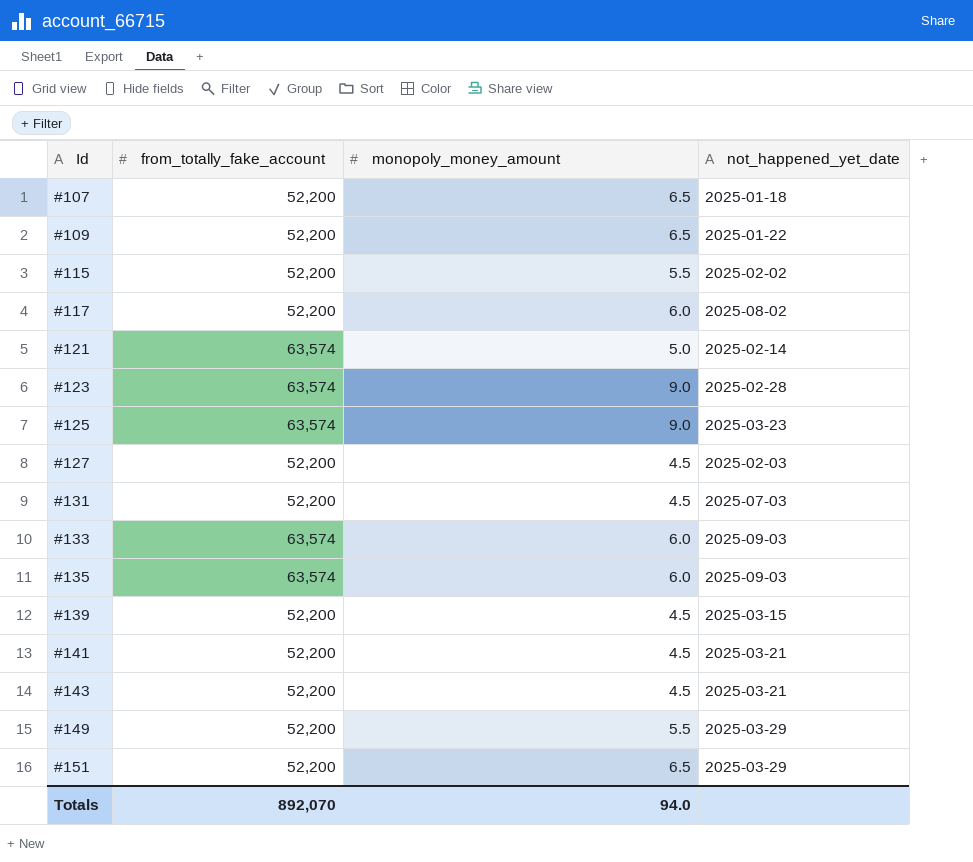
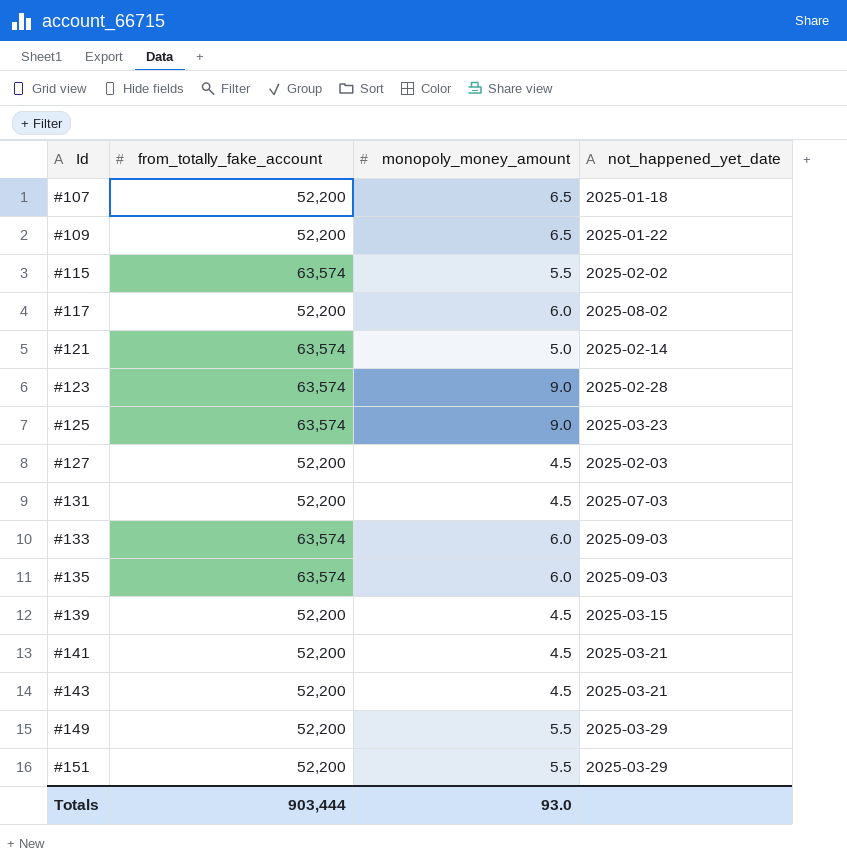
#115 | from_totally_fake_account: 52,200 -> 63,574
#151 | monopoly_money_amount: 6.5 -> 5.5
Totals | from_totally_fake_account: 892,070 -> 903,444
Totals | monopoly_money_amount: 94.0 -> 93.0

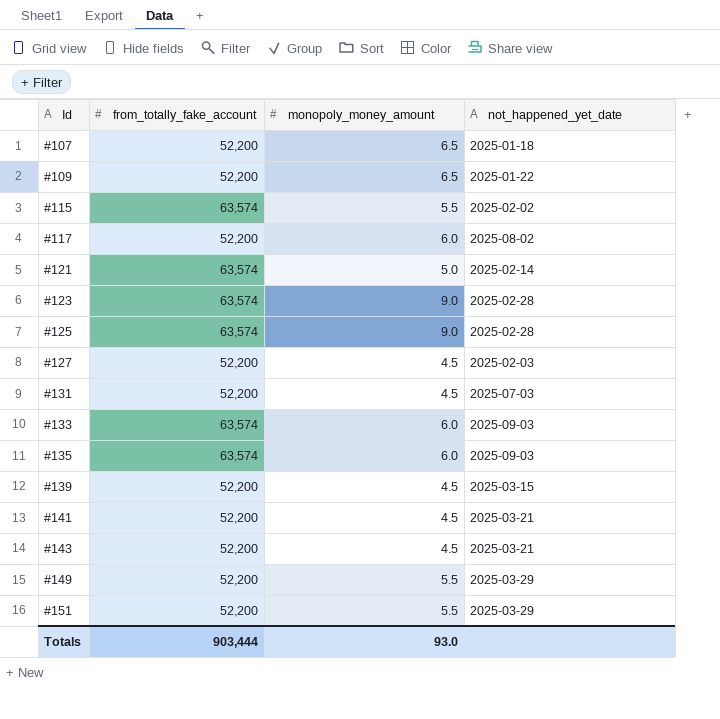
#125 | not_happened_yet_date: 2025-03-23 -> 2025-02-28

